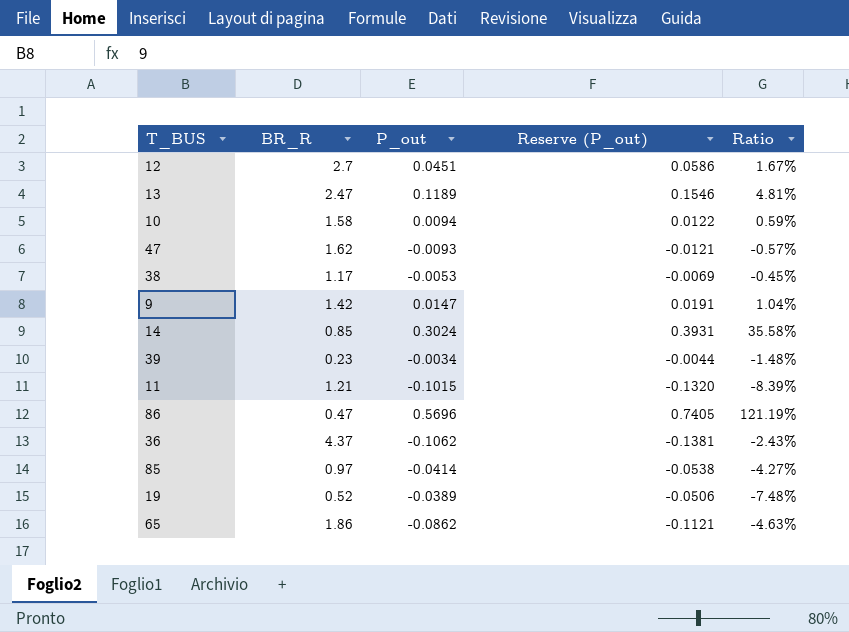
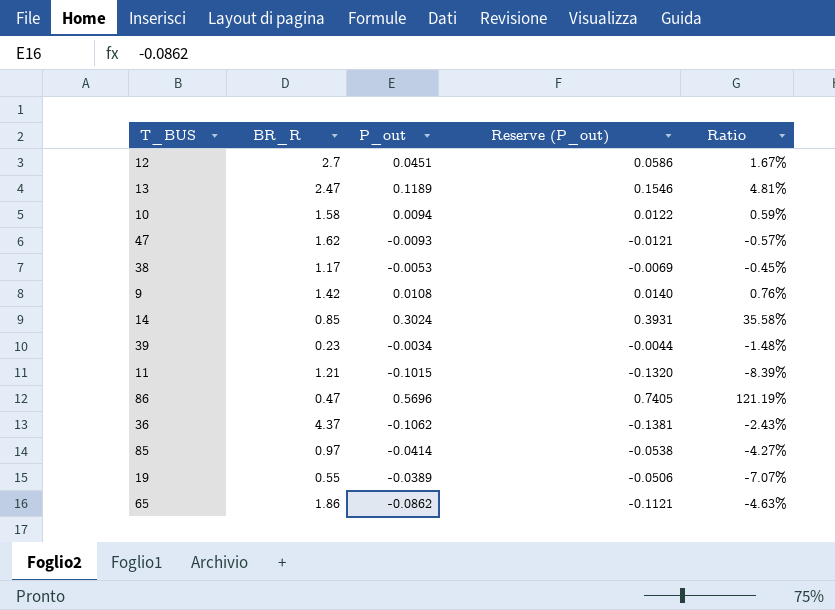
9 | P_out: 0.0147 -> 0.0108
9 | Reserve (P_out): 0.0191 -> 0.0140
9 | Ratio: 1.04% -> 0.76%
19 | BR_R: 0.52 -> 0.55
19 | Ratio: -7.48% -> -7.07%

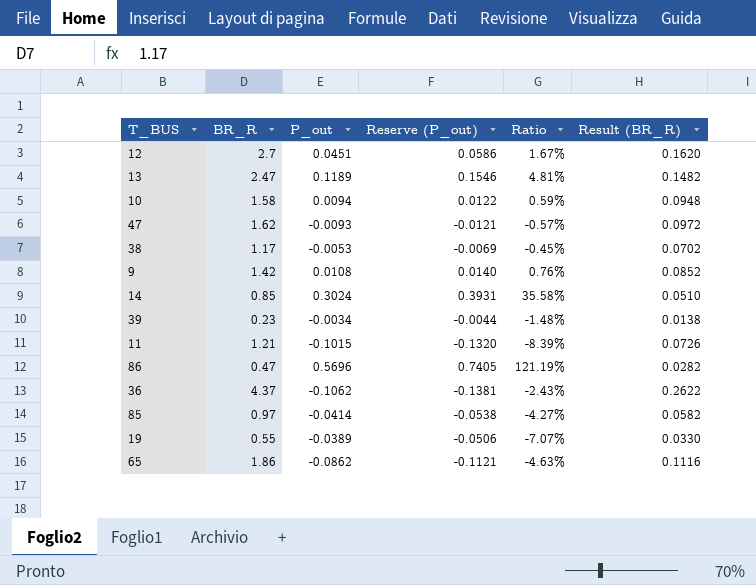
column Result (BR_R) | formula: none -> [BR_R] * 0.06

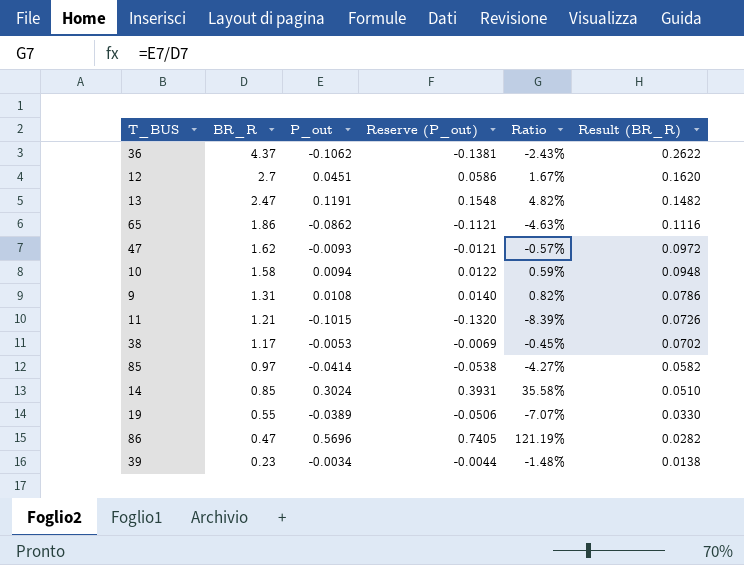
row order: none -> BR_R descending
13 | P_out: 0.1189 -> 0.1191
13 | Reserve (P_out): 0.1546 -> 0.1548
13 | Ratio: 4.81% -> 4.82%
9 | BR_R: 1.42 -> 1.31
9 | Ratio: 0.76% -> 0.82%
9 | Result (BR_R): 0.0852 -> 0.0786

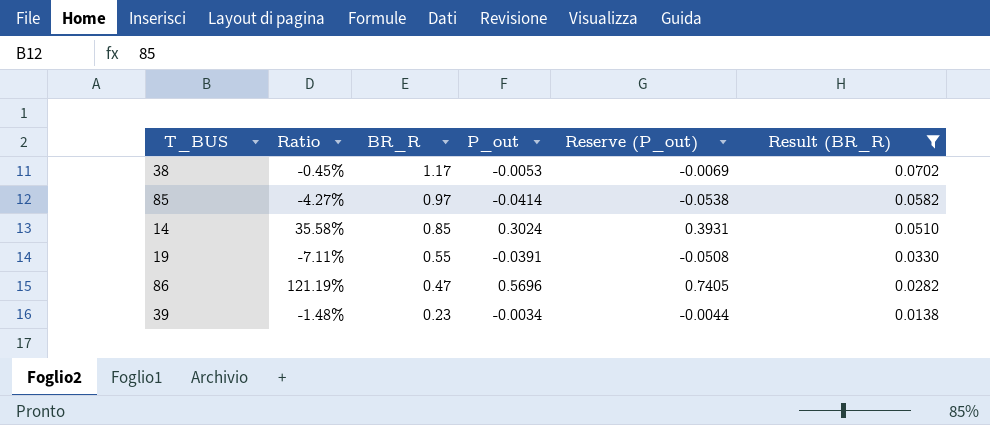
filter: none -> Result (BR_R) <= 0.0702
column Ratio | position: 5 -> 2
19 | Ratio: -7.07% -> -7.11%
19 | P_out: -0.0389 -> -0.0391
19 | Reserve (P_out): -0.0506 -> -0.0508

